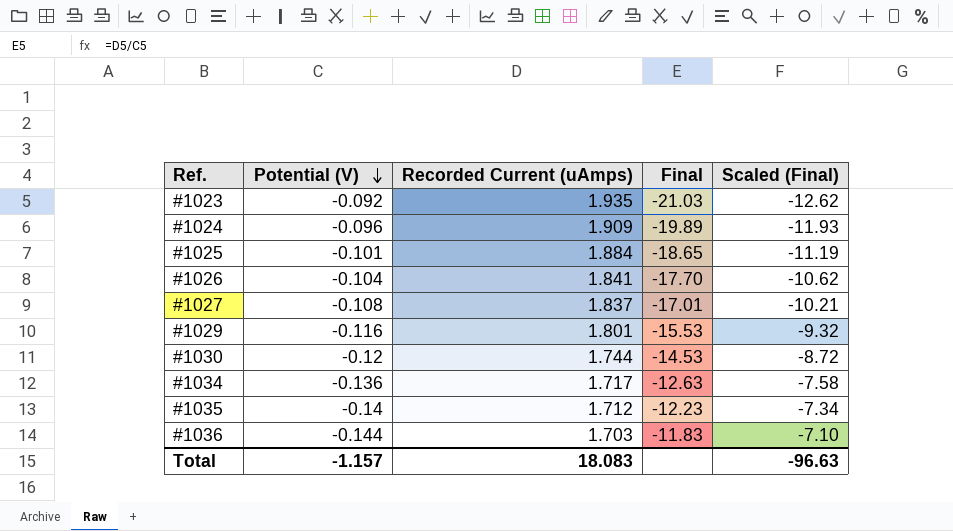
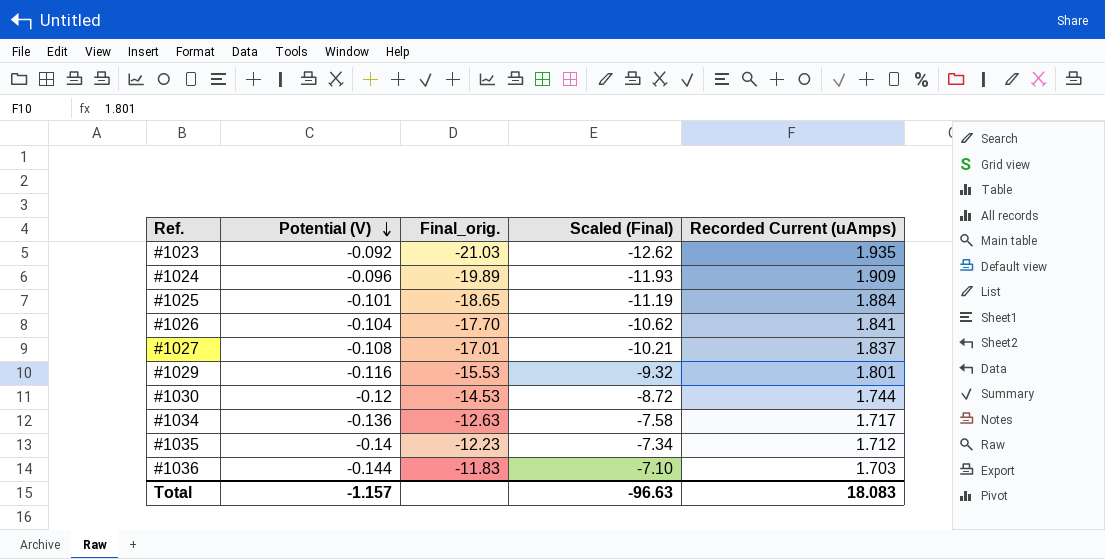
column name: Final -> Final_orig.
column Recorded Current (uAmps) | position: 3 -> 5

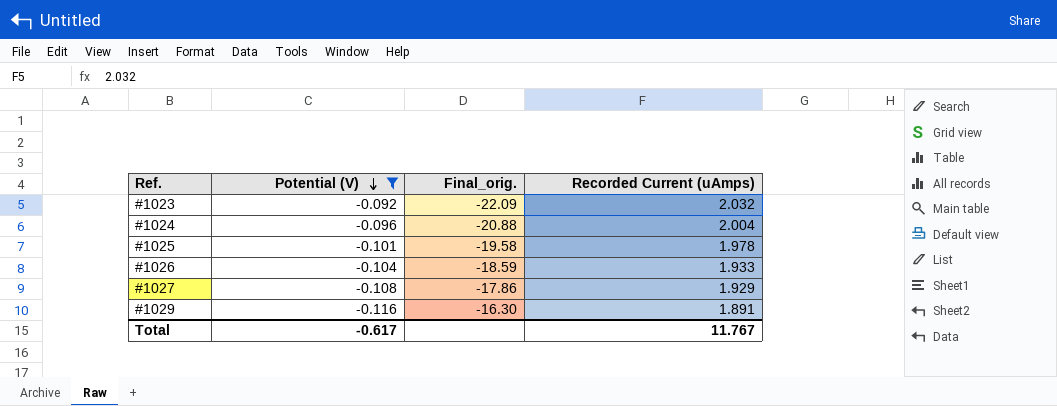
filter: none -> Potential (V) >= -0.116
column Scaled (Final) | formula: [Final_orig.] * 0.6 -> none
#1023 | Final_orig.: -21.03 -> -22.09
#1023 | Recorded Current (uAmps): 1.935 -> 2.032
#1024 | Final_orig.: -19.89 -> -20.88
#1024 | Recorded Current (uAmps): 1.909 -> 2.004
#1025 | Final_orig.: -18.65 -> -19.58
#1025 | Recorded Current (uAmps): 1.884 -> 1.978
#1026 | Final_orig.: -17.70 -> -18.59
#1026 | Recorded Current (uAmps): 1.841 -> 1.933
#1027 | Final_orig.: -17.01 -> -17.86
#1027 | Recorded Current (uAmps): 1.837 -> 1.929
#1029 | Final_orig.: -15.53 -> -16.30
#1029 | Recorded Current (uAmps): 1.801 -> 1.891
Total | Potential (V): -1.157 -> -0.617
Total | Recorded Current (uAmps): 18.083 -> 11.767

